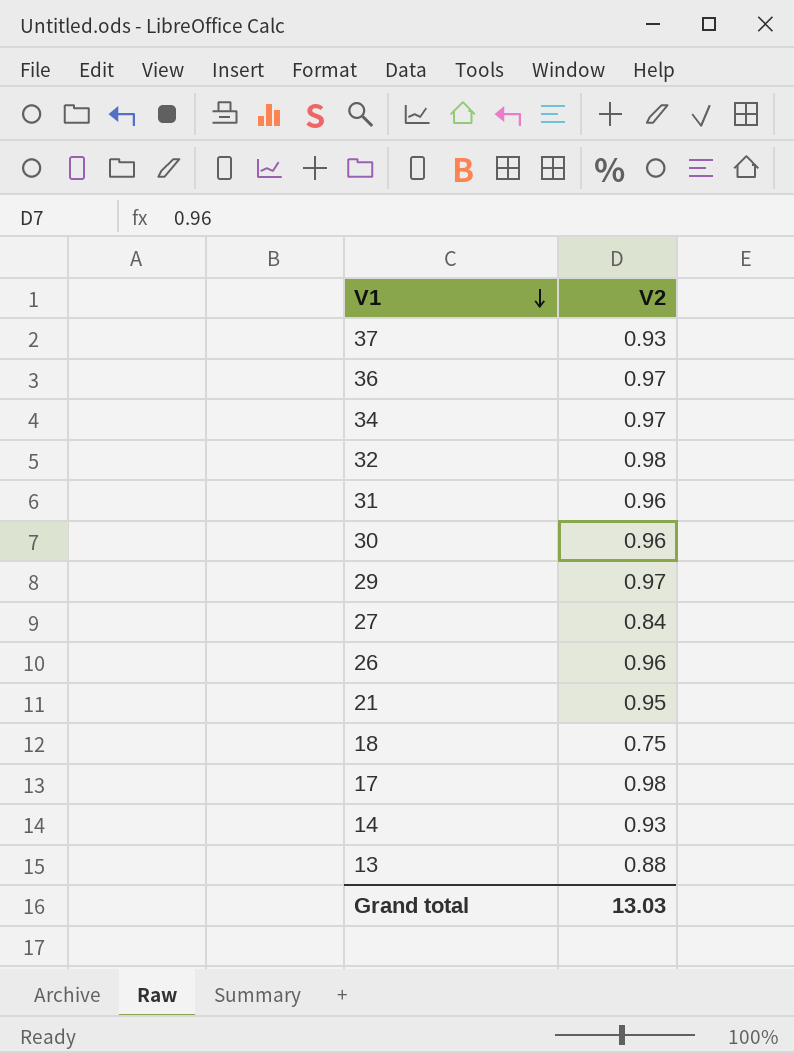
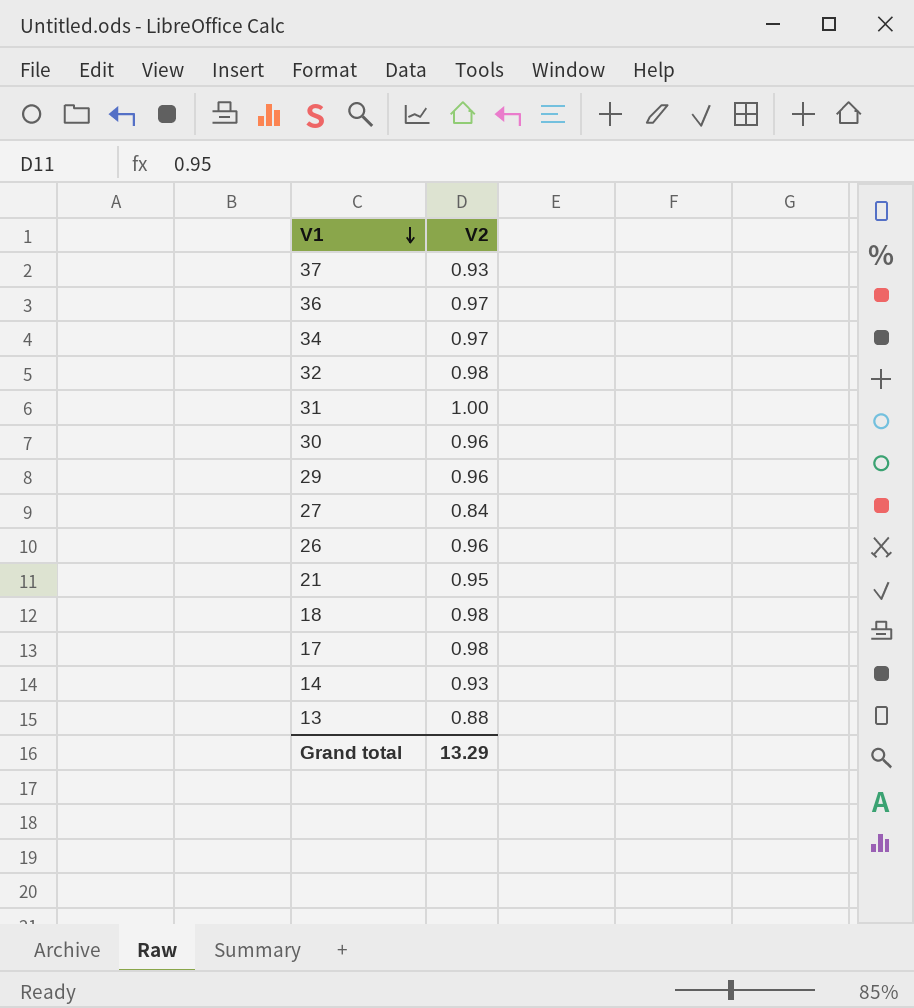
31 | V2: 0.96 -> 1.00
29 | V2: 0.97 -> 0.96
18 | V2: 0.75 -> 0.98
Grand total | V2: 13.03 -> 13.29

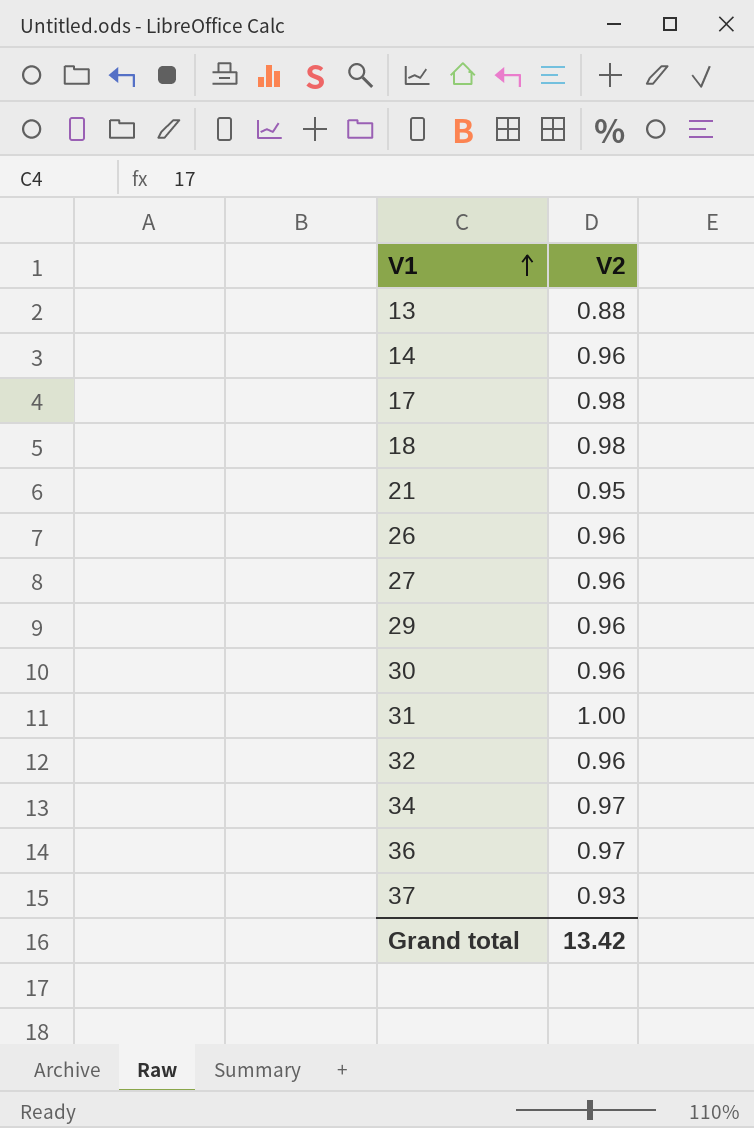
row order: V1 descending -> V1 ascending
14 | V2: 0.93 -> 0.96
27 | V2: 0.84 -> 0.96
32 | V2: 0.98 -> 0.96
Grand total | V2: 13.29 -> 13.42

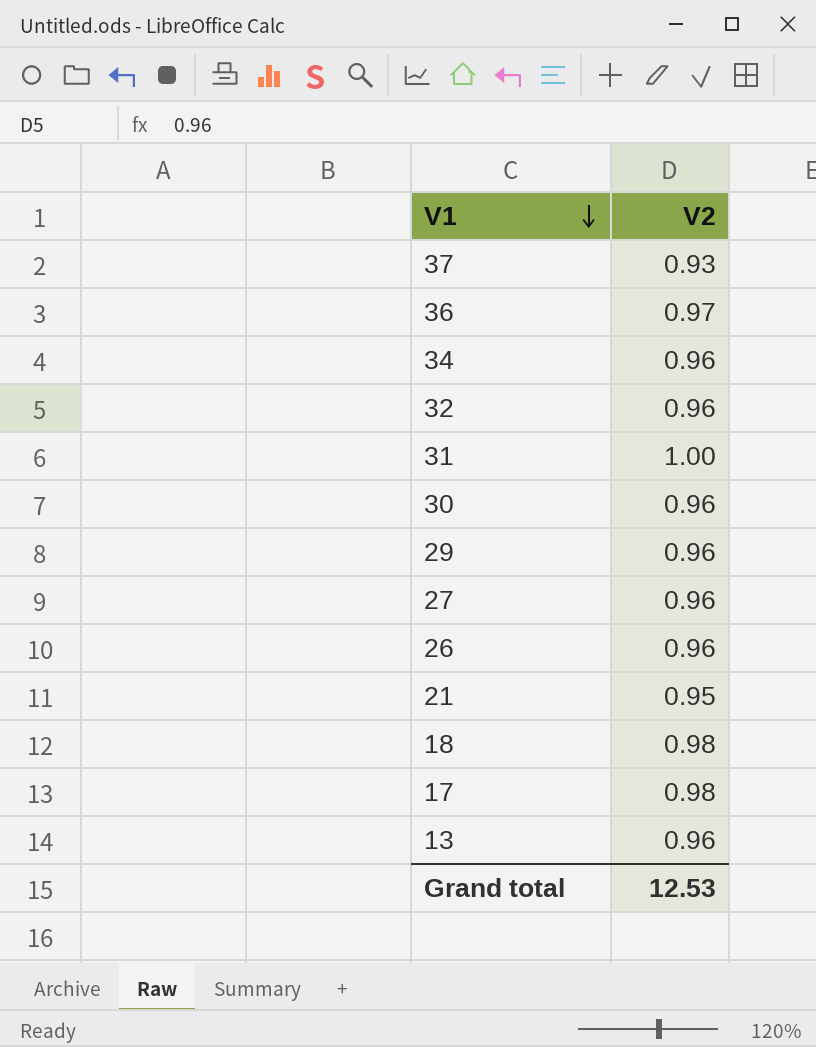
row order: V1 ascending -> V1 descending
row 14: 0.96 -> none
34 | V2: 0.97 -> 0.96
13 | V2: 0.88 -> 0.96
Grand total | V2: 13.42 -> 12.53

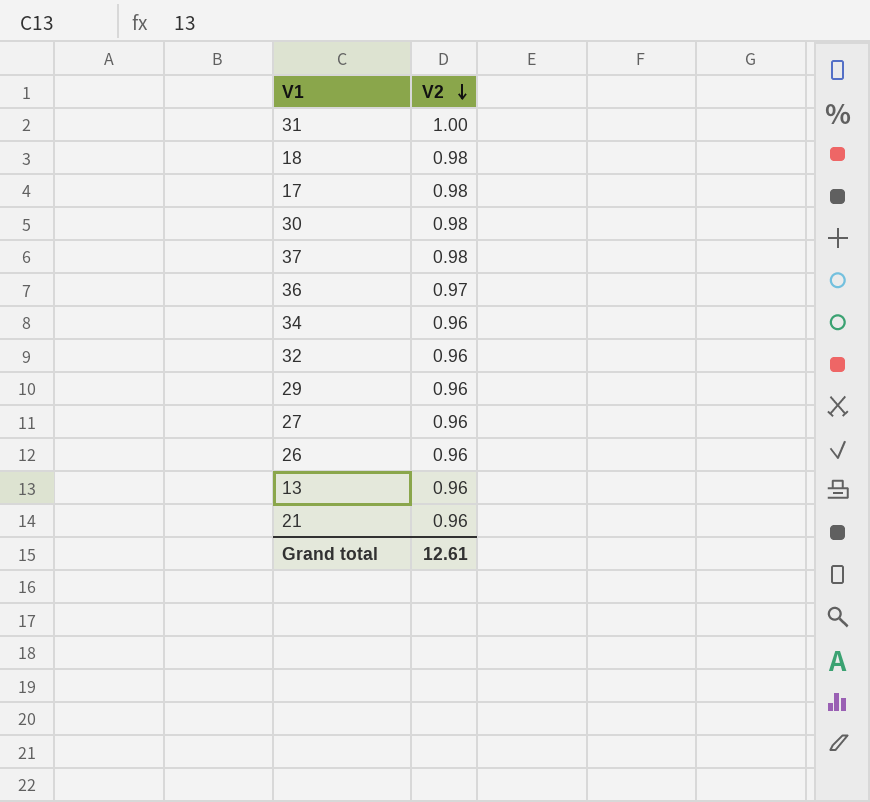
row order: V1 descending -> V2 descending
30 | V2: 0.96 -> 0.98
37 | V2: 0.93 -> 0.98
21 | V2: 0.95 -> 0.96
Grand total | V2: 12.53 -> 12.61

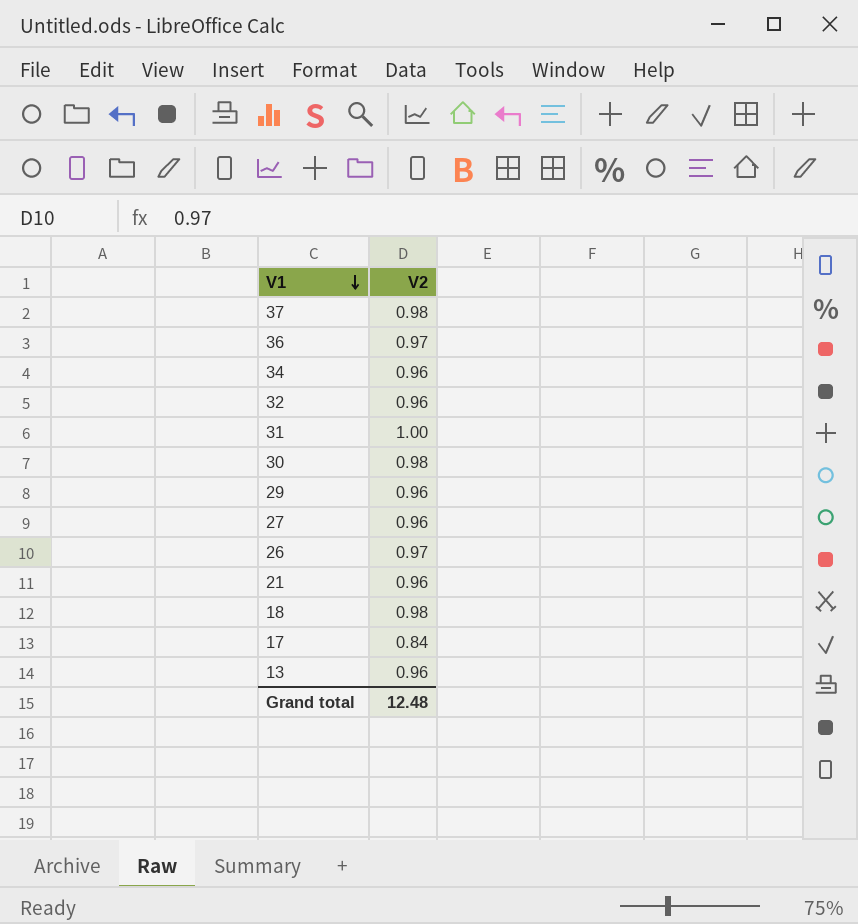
row order: V2 descending -> V1 descending
26 | V2: 0.96 -> 0.97
17 | V2: 0.98 -> 0.84
Grand total | V2: 12.61 -> 12.48

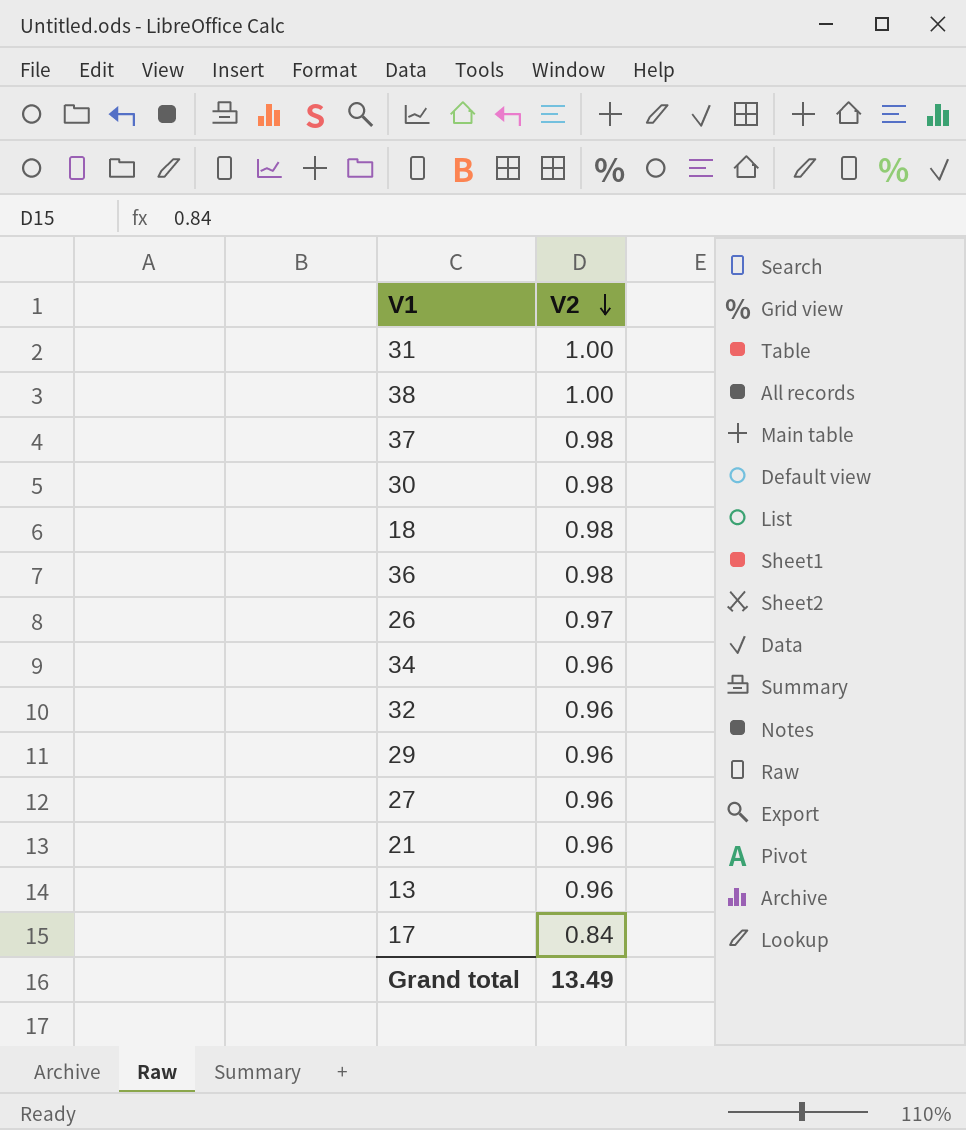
row order: V1 descending -> V2 descending
row 38: none -> 1.00
36 | V2: 0.97 -> 0.98
Grand total | V2: 12.48 -> 13.49

